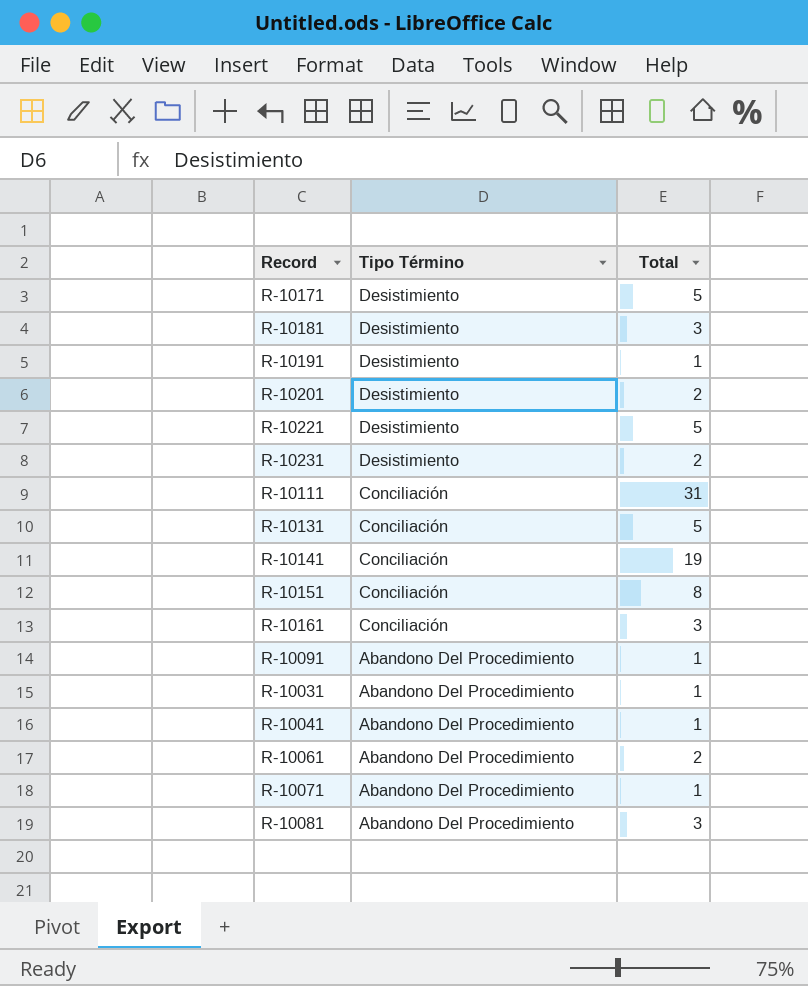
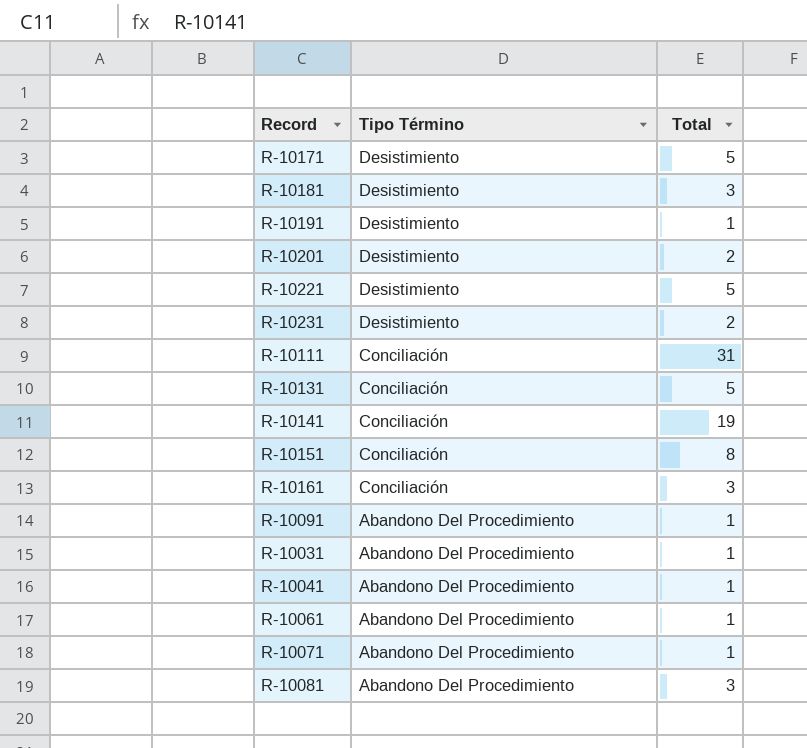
R-10061 | Total: 2 -> 1

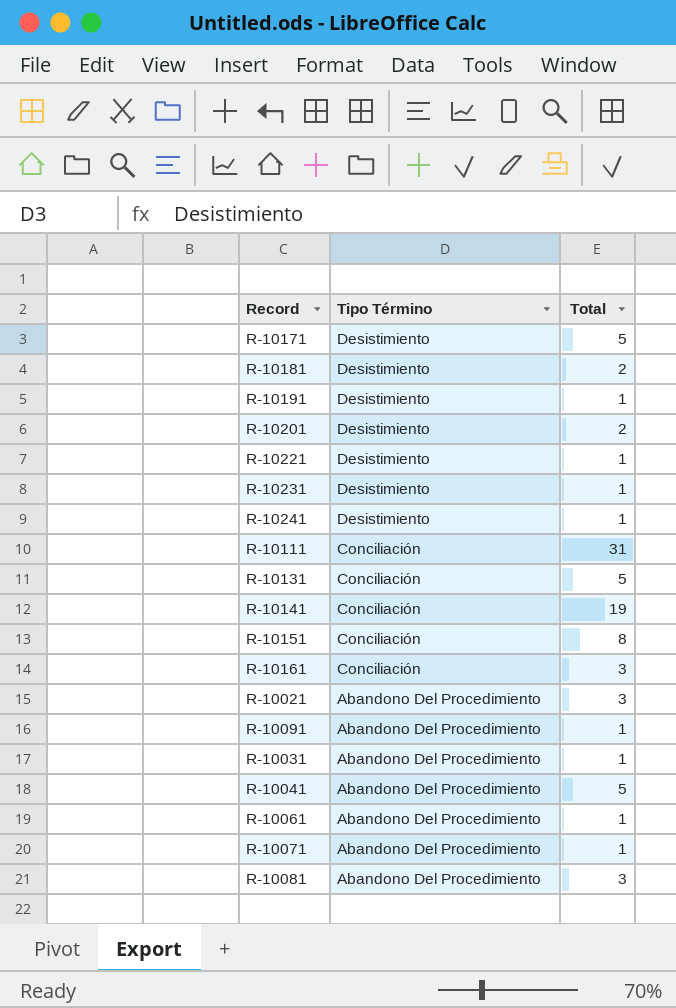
R-10181 | Total: 3 -> 2
R-10221 | Total: 5 -> 1
R-10231 | Total: 2 -> 1
row R-10241: none -> Desistimiento | 1
row R-10021: none -> Abandono Del Procedimiento | 3
R-10041 | Total: 1 -> 5

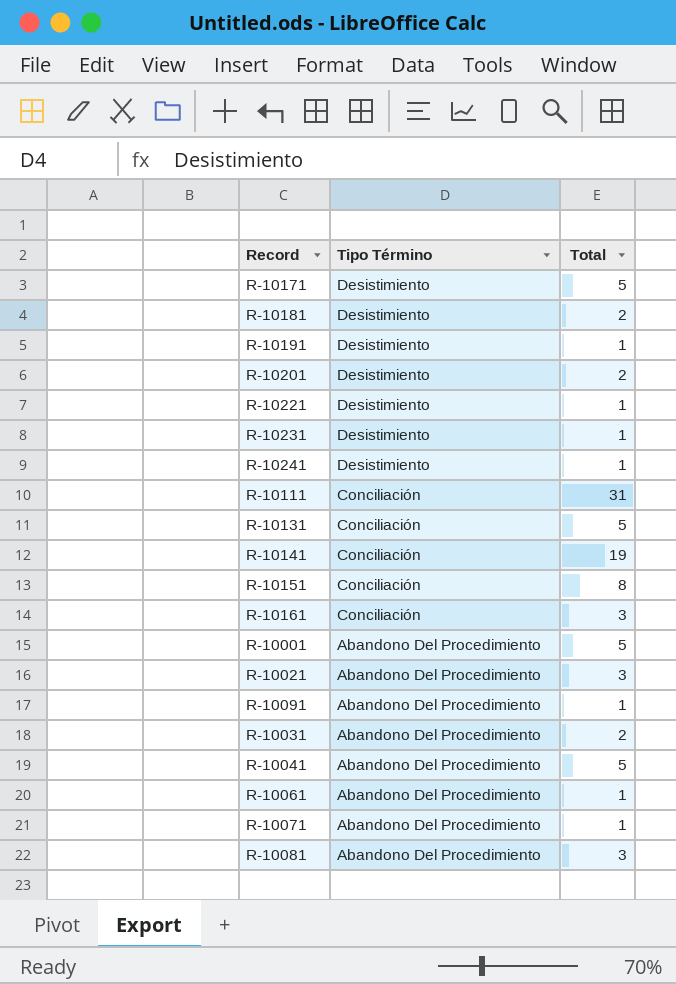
row R-10001: none -> Abandono Del Procedimiento | 5
R-10031 | Total: 1 -> 2

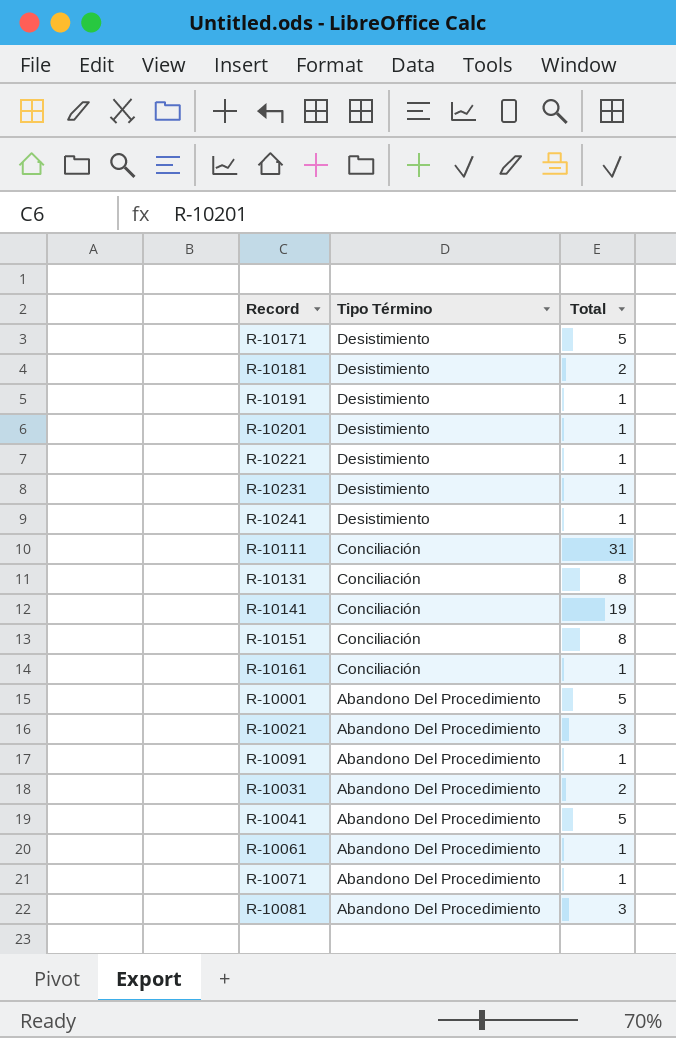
R-10201 | Total: 2 -> 1
R-10131 | Total: 5 -> 8
R-10161 | Total: 3 -> 1

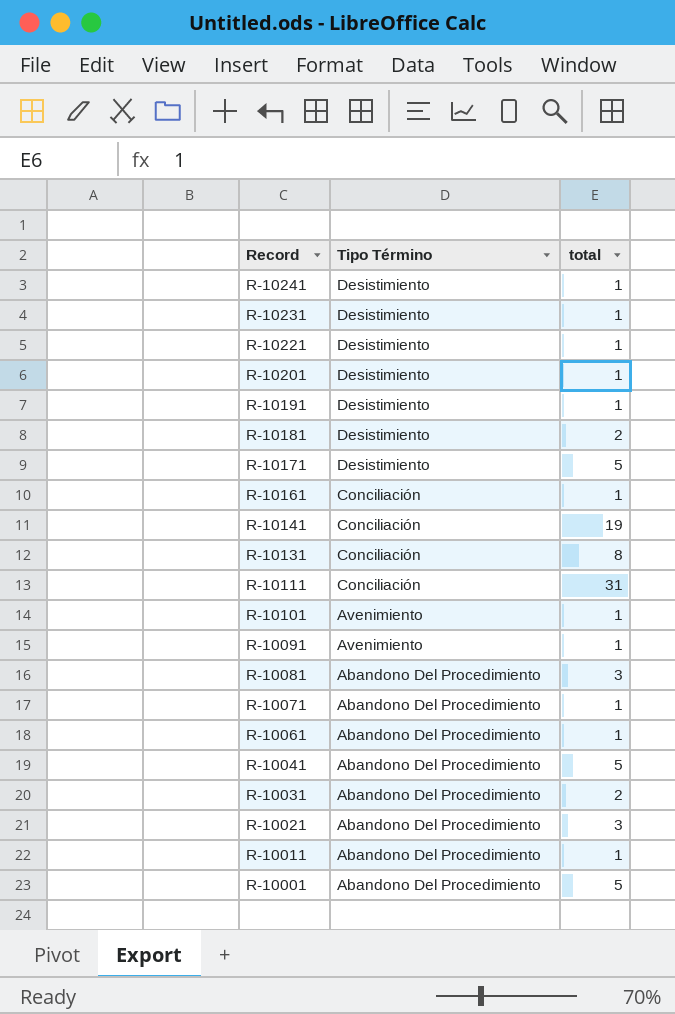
row order: Tipo Término descending -> Record descending
column name: Total -> total
row R-10151: Conciliación | 8 -> none
row R-10101: none -> Avenimiento | 1
R-10091 | Tipo Término: Abandono Del Procedimiento -> Avenimiento
row R-10011: none -> Abandono Del Procedimiento | 1

